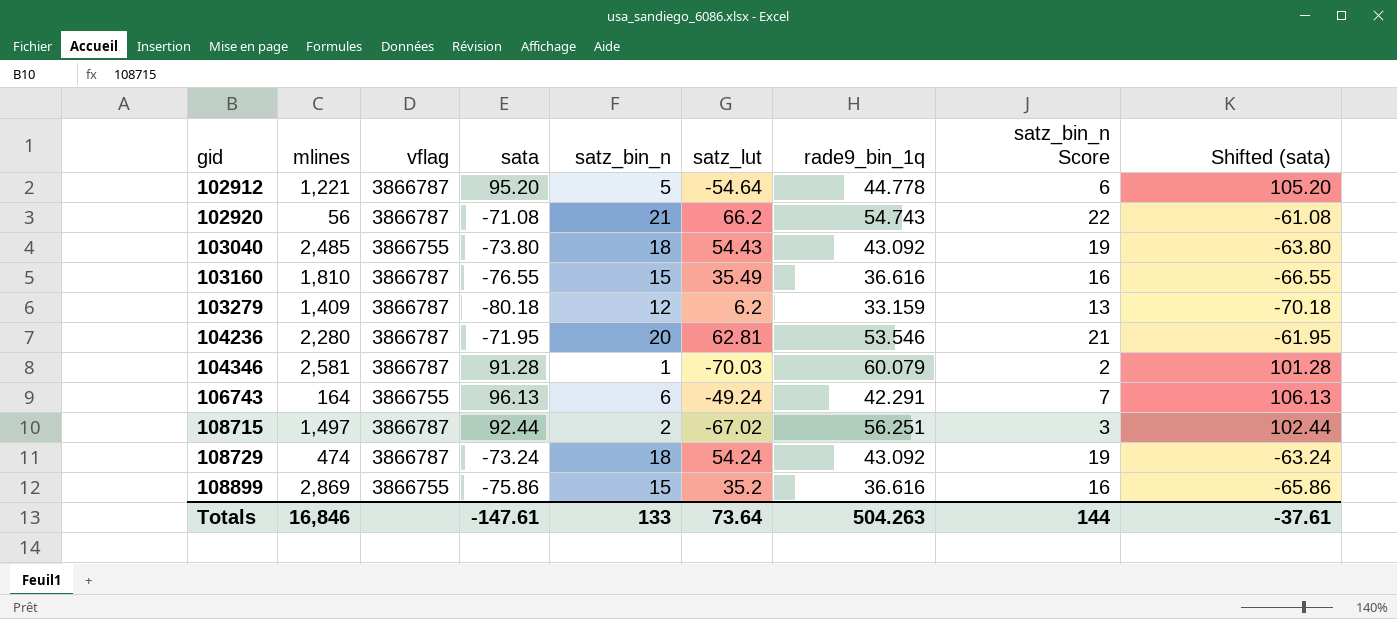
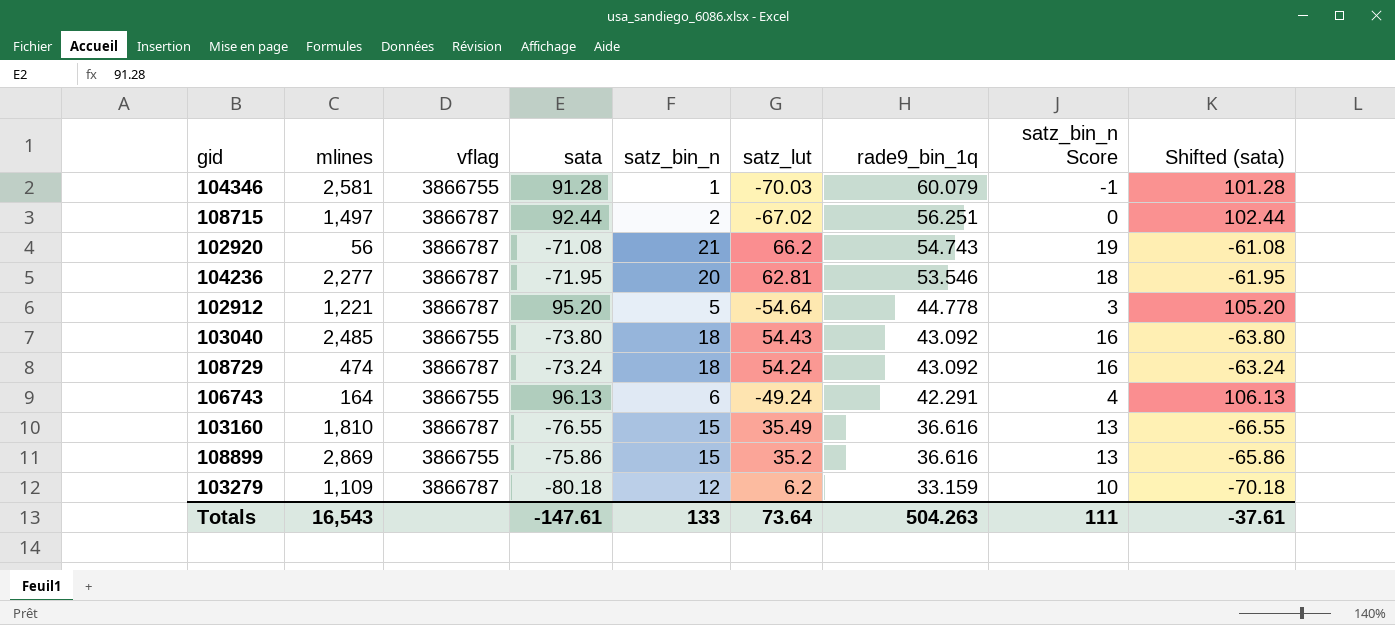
row order: gid ascending -> rade9_bin_1q descending
column satz_bin_n Score | formula: [satz_bin_n] + 1 -> [satz_bin_n] - 2
104346 | vflag: 3866787 -> 3866755
104236 | mlines: 2,280 -> 2,277
103279 | mlines: 1,409 -> 1,109
Totals | mlines: 16,846 -> 16,543
Totals | satz_bin_n Score: 144 -> 111

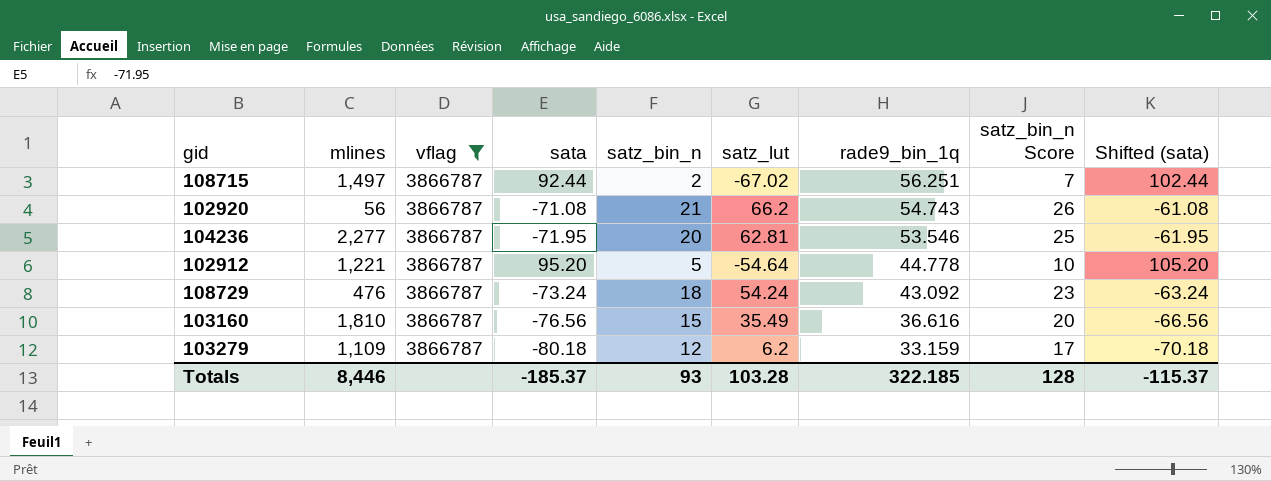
filter: none -> vflag = 3866787
column satz_bin_n Score | formula: [satz_bin_n] - 2 -> [satz_bin_n] + 5
108729 | mlines: 474 -> 476
103160 | sata: -76.55 -> -76.56
103160 | Shifted (sata): -66.55 -> -66.56
Totals | mlines: 16,543 -> 8,446
Totals | sata: -147.61 -> -185.37
Totals | satz_bin_n: 133 -> 93
Totals | satz_lut: 73.64 -> 103.28
Totals | rade9_bin_1q: 504.263 -> 322.185
Totals | satz_bin_n Score: 111 -> 128
Totals | Shifted (sata): -37.61 -> -115.37

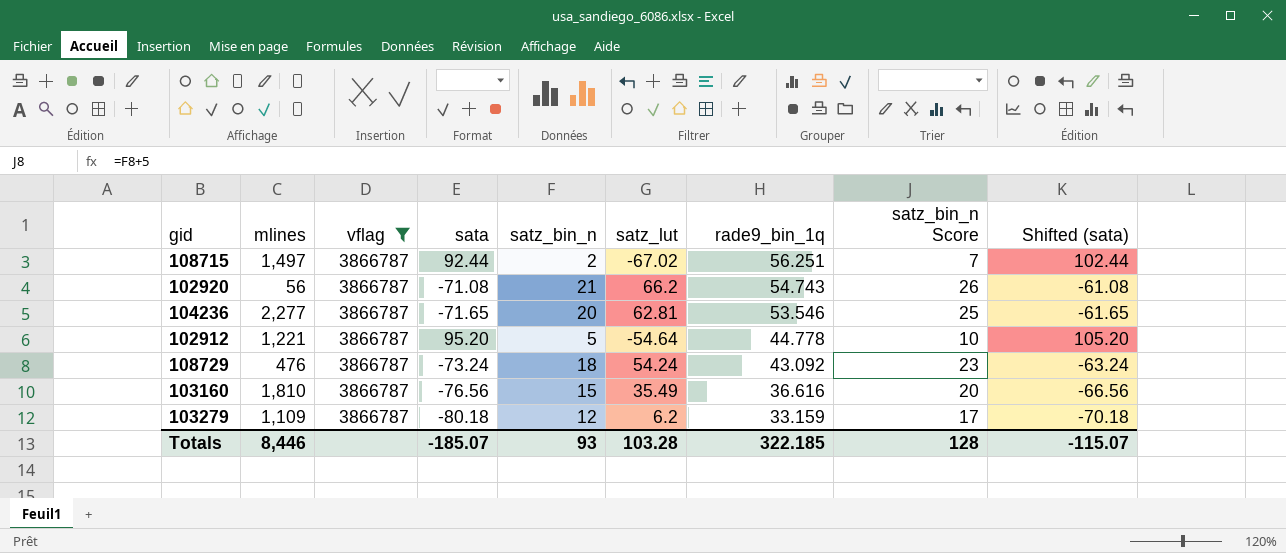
104236 | sata: -71.95 -> -71.65
104236 | Shifted (sata): -61.95 -> -61.65
Totals | sata: -185.37 -> -185.07
Totals | Shifted (sata): -115.37 -> -115.07

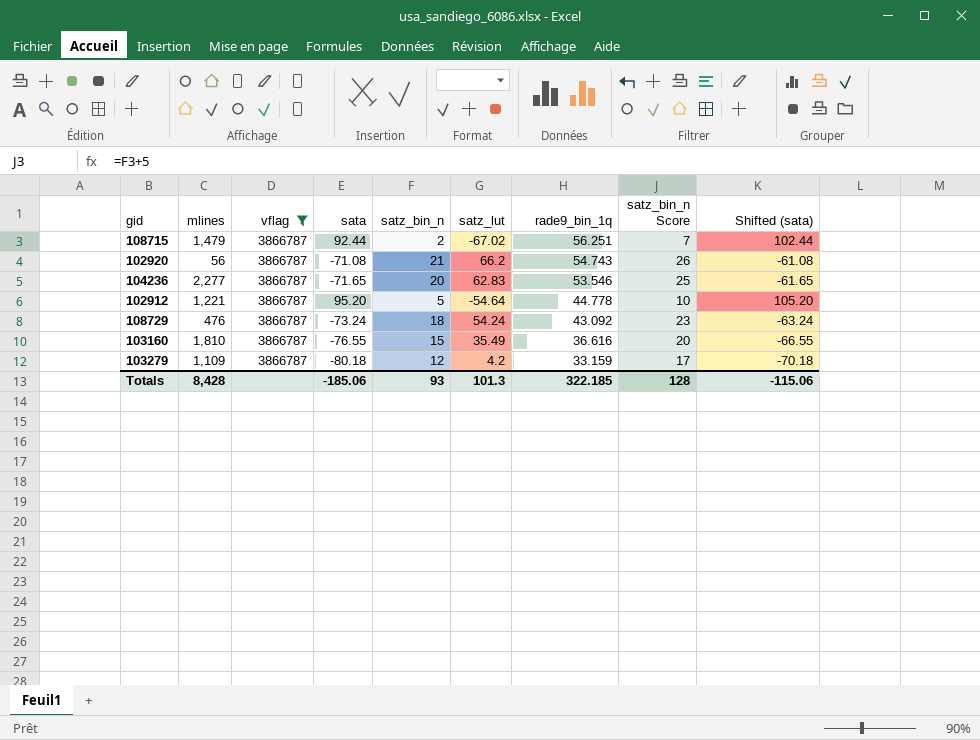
108715 | mlines: 1,497 -> 1,479
104236 | satz_lut: 62.81 -> 62.83
103160 | sata: -76.56 -> -76.55
103160 | Shifted (sata): -66.56 -> -66.55
103279 | satz_lut: 6.2 -> 4.2
Totals | mlines: 8,446 -> 8,428
Totals | sata: -185.07 -> -185.06
Totals | satz_lut: 103.28 -> 101.3
Totals | Shifted (sata): -115.07 -> -115.06

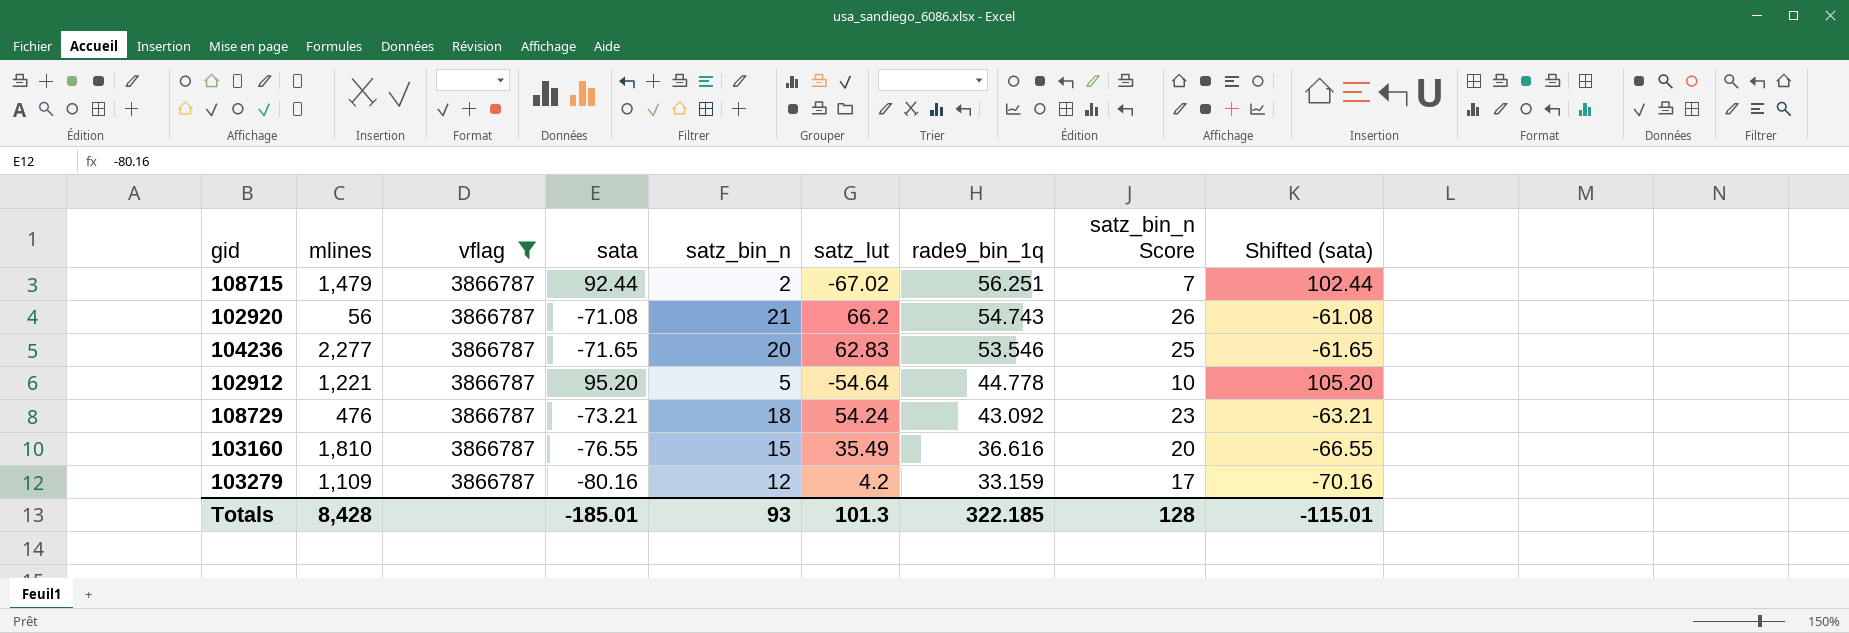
108729 | sata: -73.24 -> -73.21
108729 | Shifted (sata): -63.24 -> -63.21
103279 | sata: -80.18 -> -80.16
103279 | Shifted (sata): -70.18 -> -70.16
Totals | sata: -185.06 -> -185.01
Totals | Shifted (sata): -115.06 -> -115.01

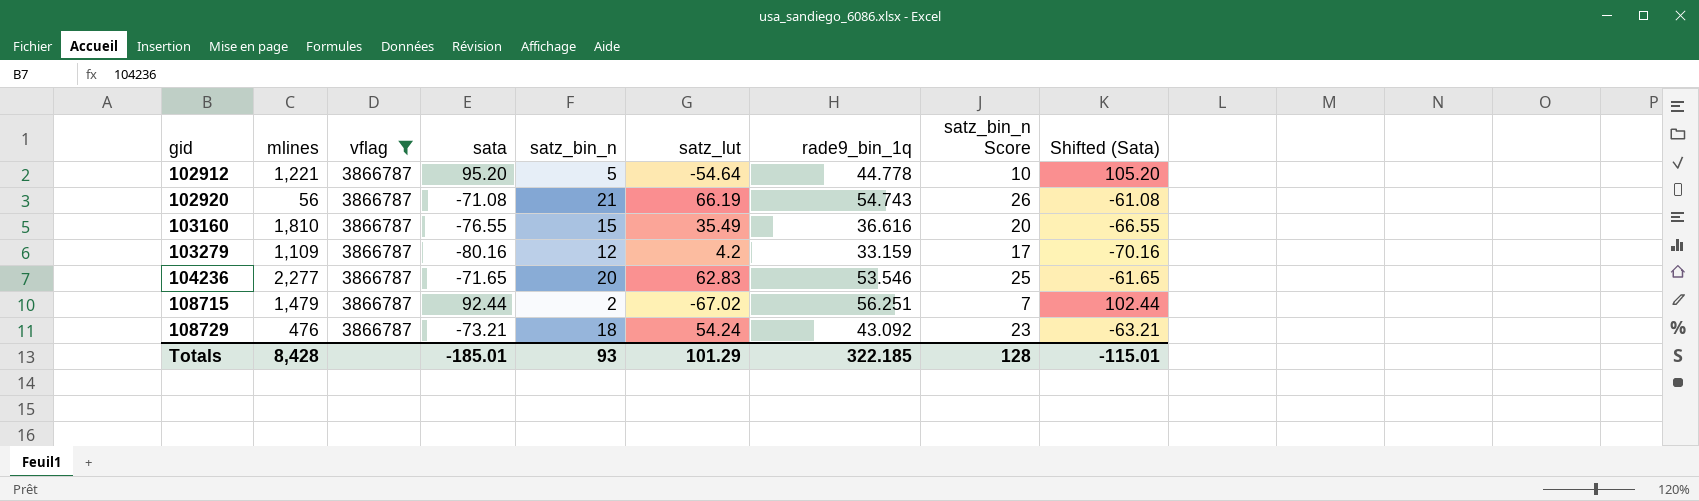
row order: rade9_bin_1q descending -> gid ascending
column name: Shifted (sata) -> Shifted (Sata)
102920 | satz_lut: 66.2 -> 66.19
Totals | satz_lut: 101.3 -> 101.29

